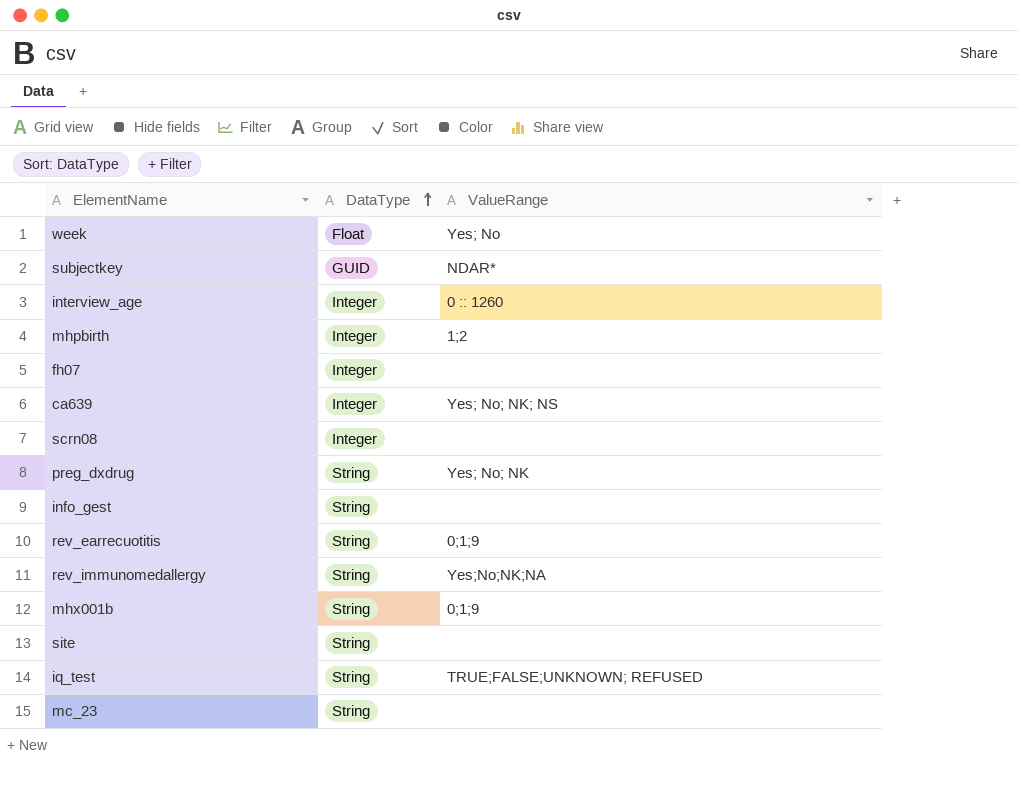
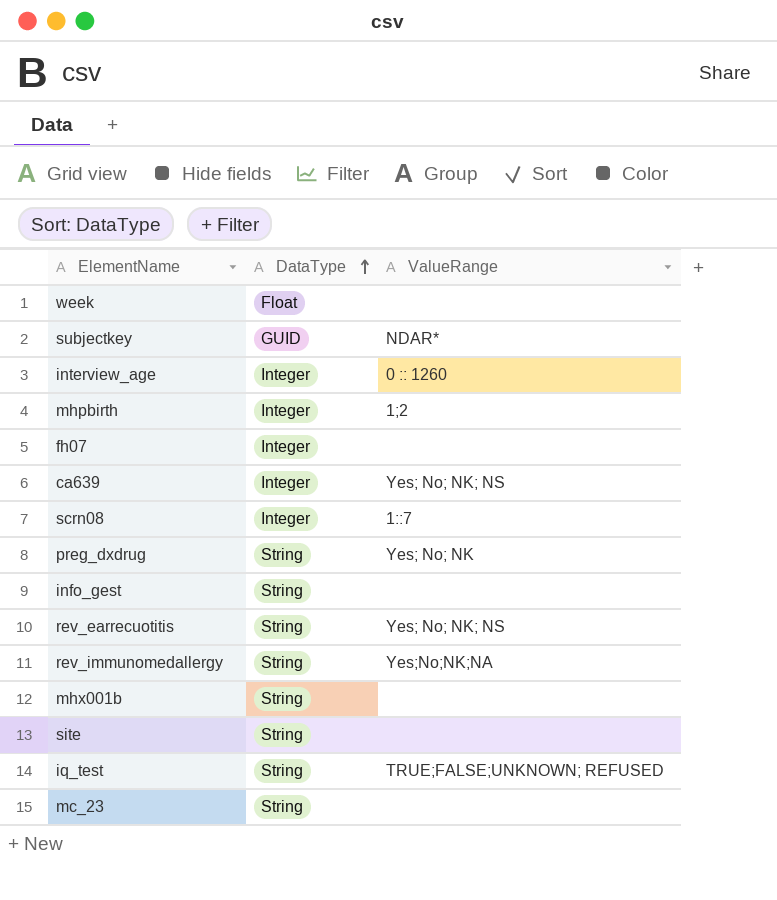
week | ValueRange: Yes; No -> none
scrn08 | ValueRange: none -> 1::7
rev_earrecuotitis | ValueRange: 0;1;9 -> Yes; No; NK; NS
mhx001b | ValueRange: 0;1;9 -> none

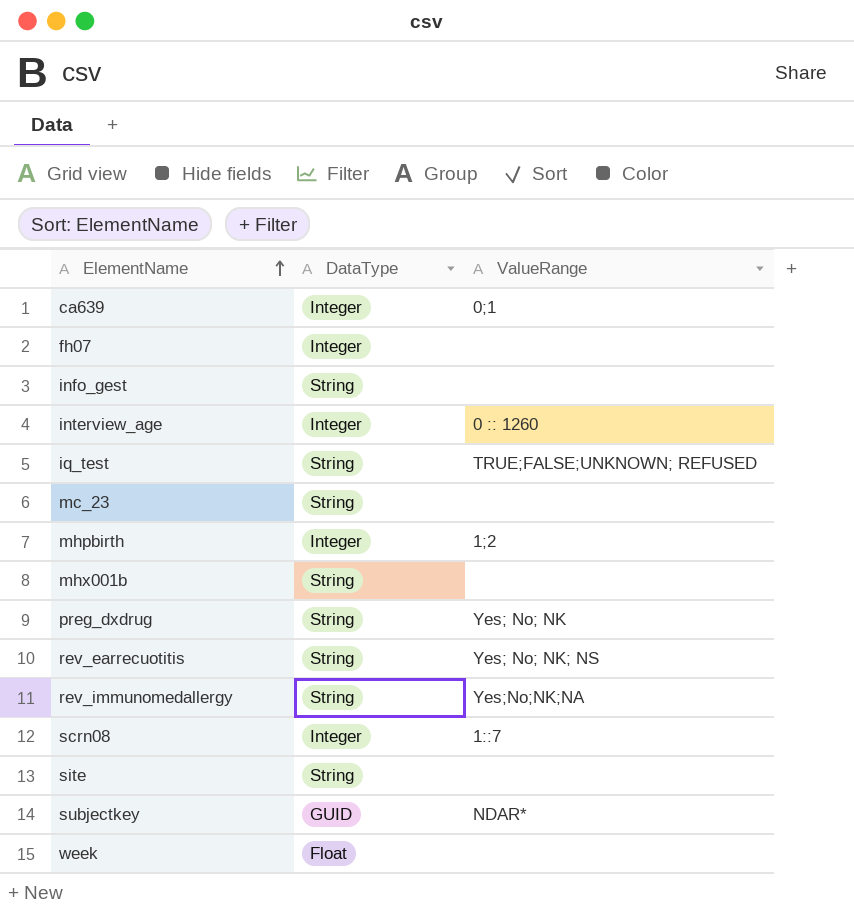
row order: DataType ascending -> ElementName ascending
ca639 | ValueRange: Yes; No; NK; NS -> 0;1

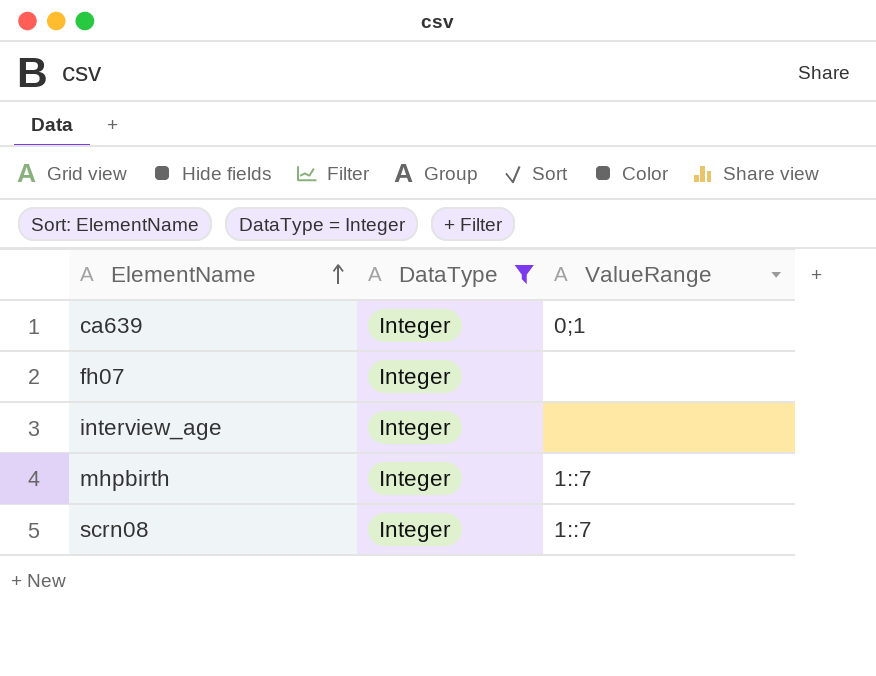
filter: none -> DataType = Integer
interview_age | ValueRange: 0 :: 1260 -> none
mhpbirth | ValueRange: 1;2 -> 1::7

